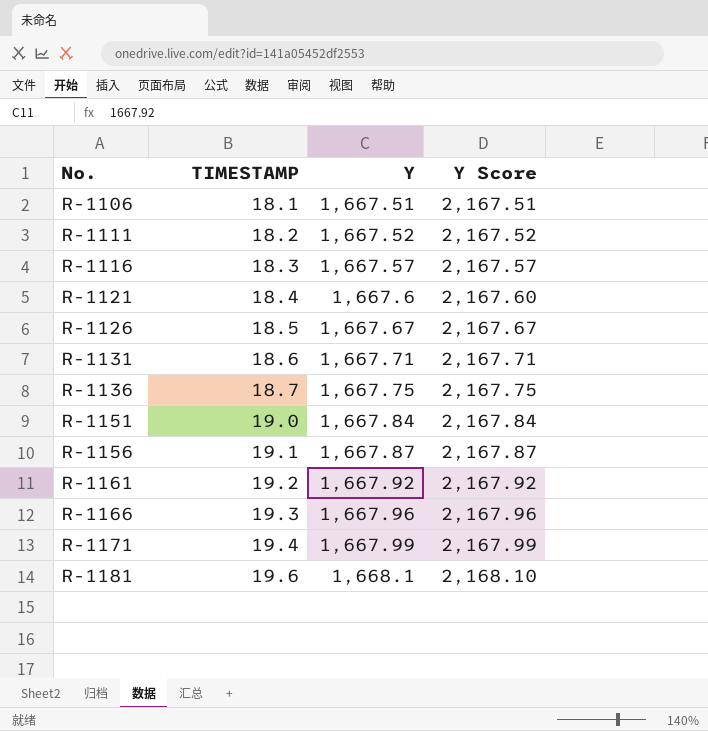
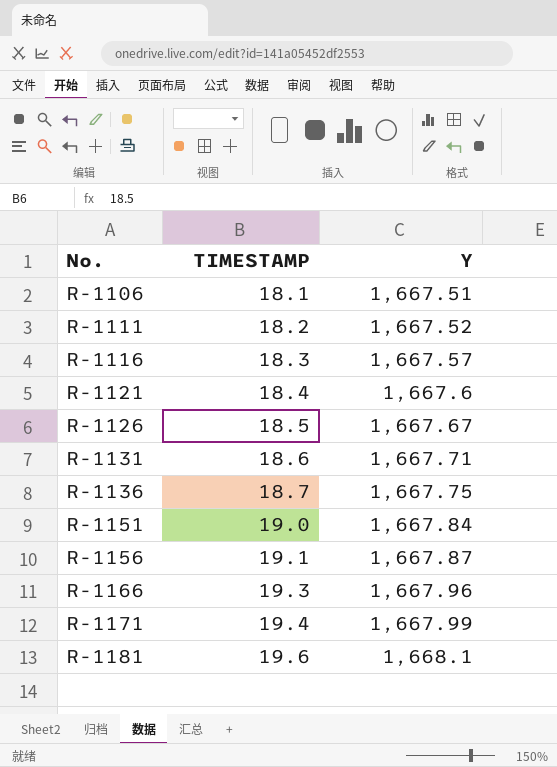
column Y Score | formula: [Y] + 500 -> none
row R-1161: 19.2 | 1,667.92 | 2,167.92 -> none

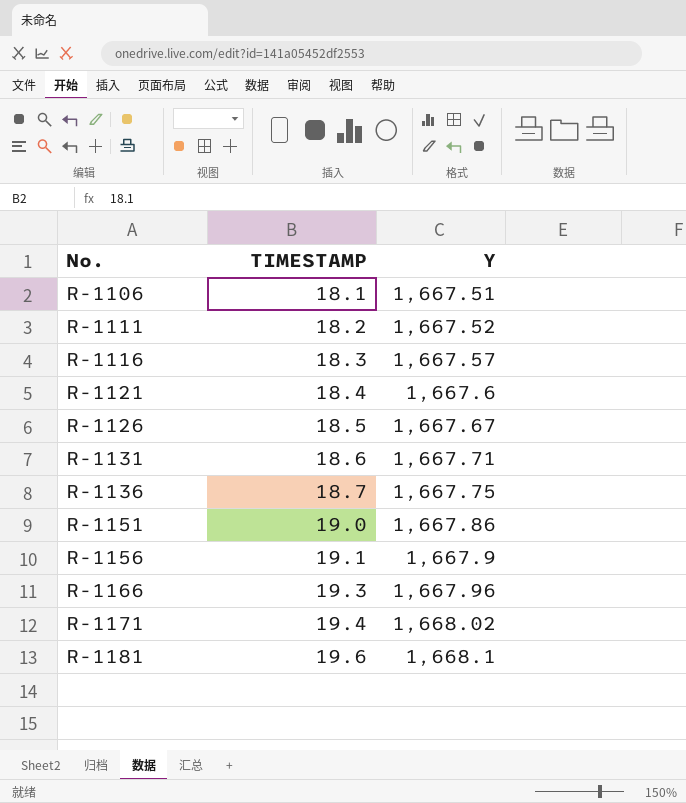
R-1151 | Y: 1,667.84 -> 1,667.86
R-1156 | Y: 1,667.87 -> 1,667.9
R-1171 | Y: 1,667.99 -> 1,668.02

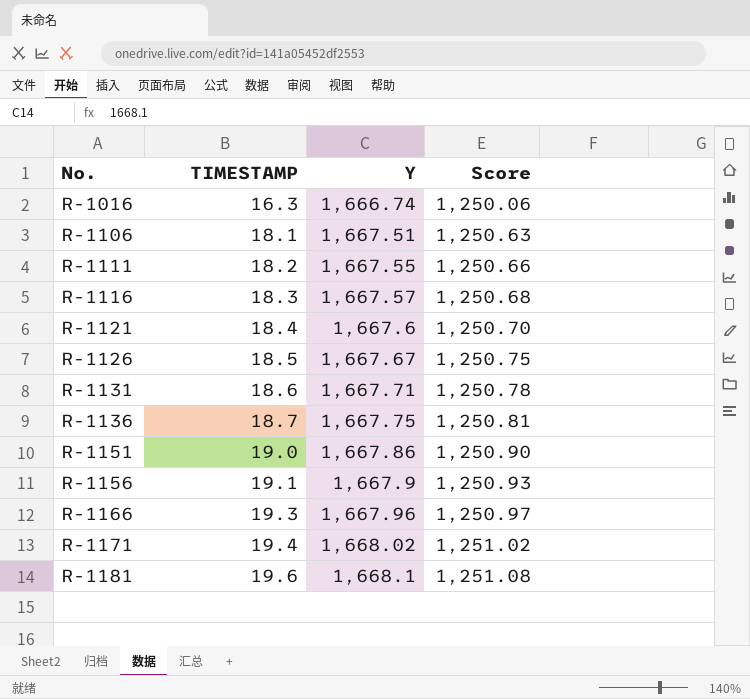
column Score | formula: none -> [Y] * 0.75
row R-1016: none -> 16.3 | 1,666.74 | 1,250.06
R-1111 | Y: 1,667.52 -> 1,667.55

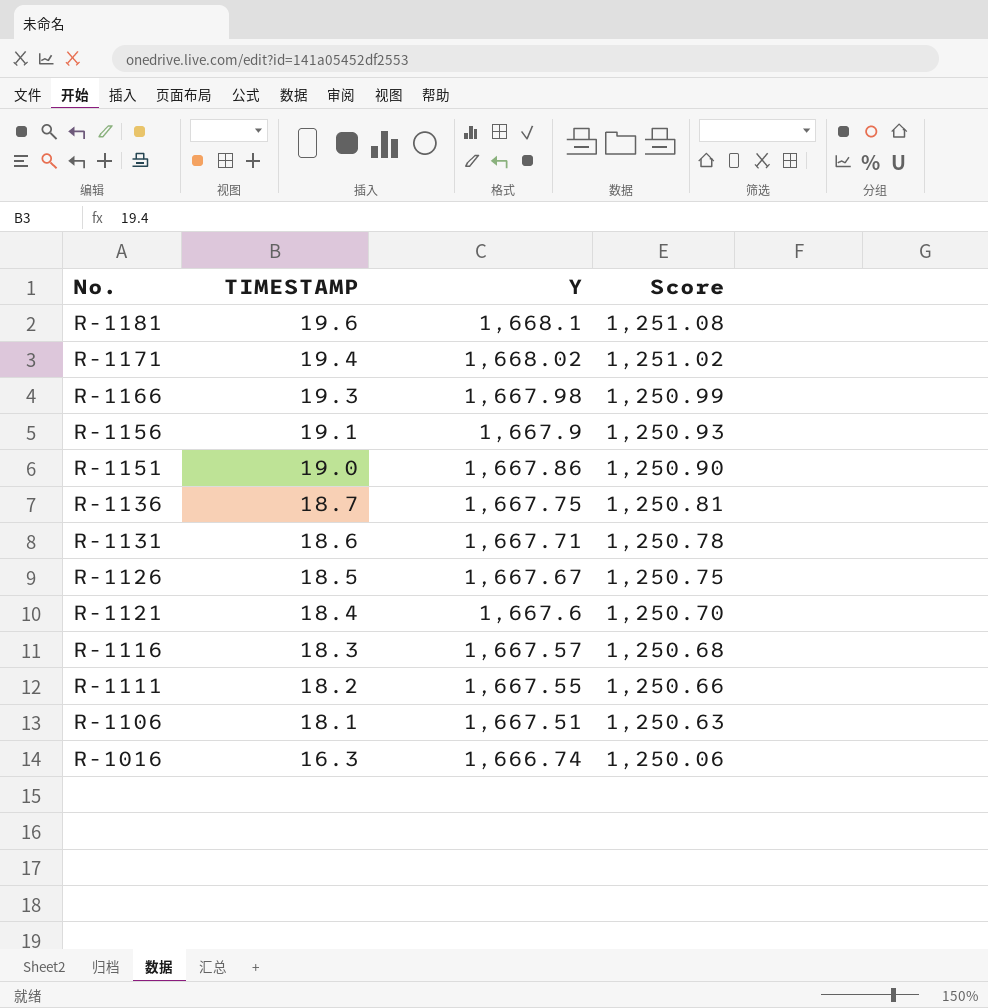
row order: No. ascending -> No. descending
R-1166 | Y: 1,667.96 -> 1,667.98
R-1166 | Score: 1,250.97 -> 1,250.99

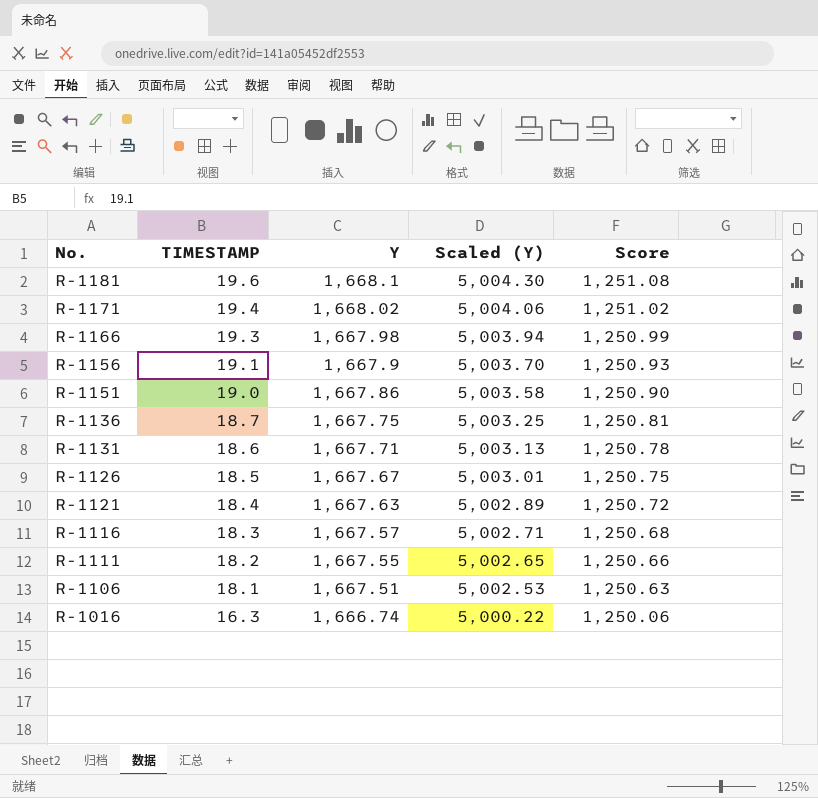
column Scaled (Y) | formula: none -> [Y] * 3
R-1121 | Y: 1,667.6 -> 1,667.63
R-1121 | Score: 1,250.70 -> 1,250.72

